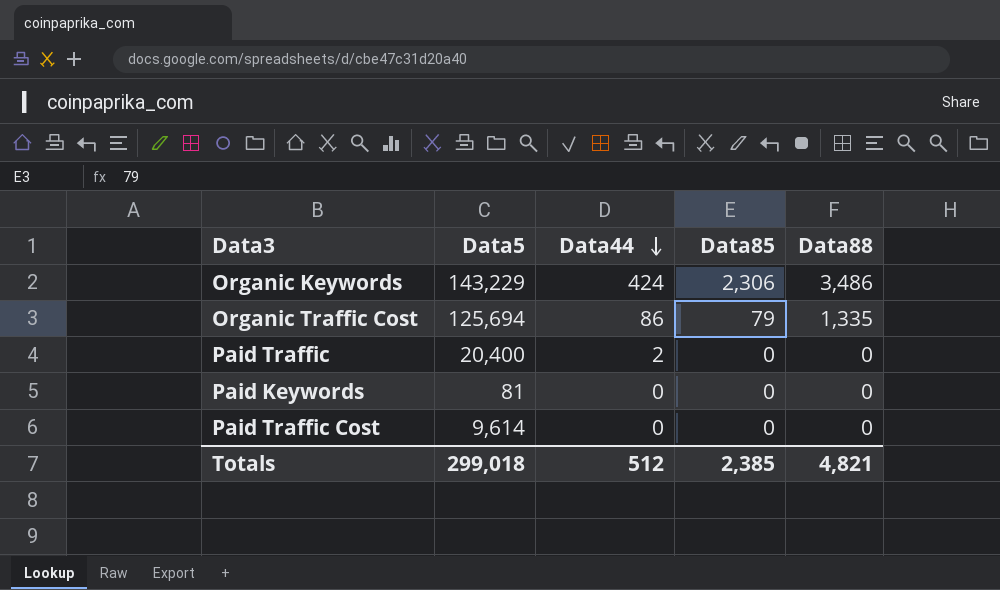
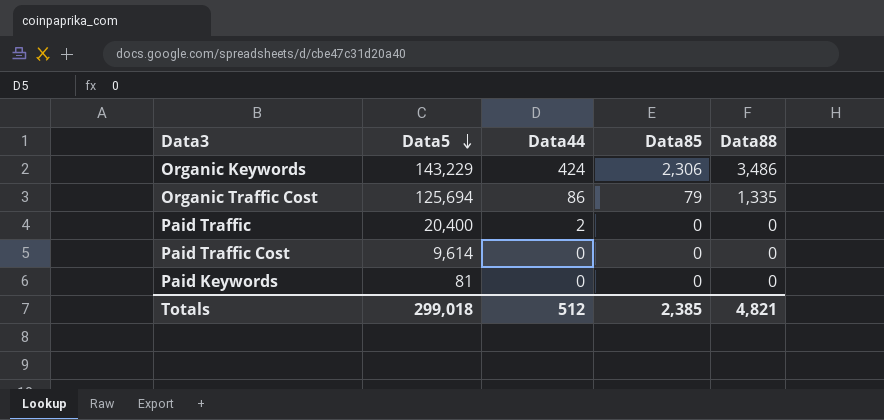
row order: Data44 descending -> Data5 descending

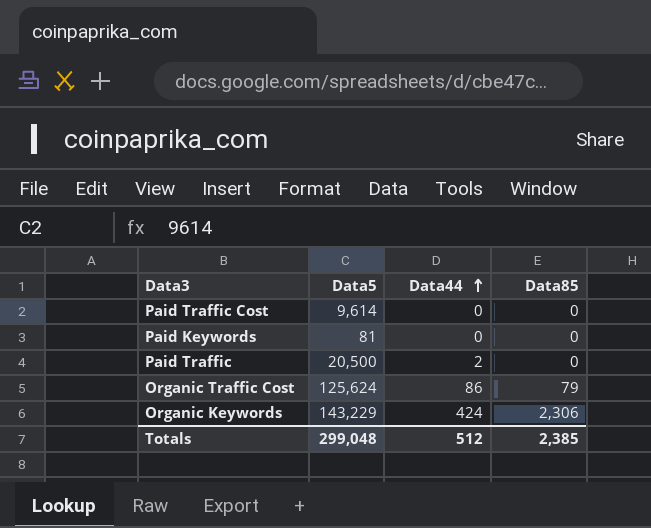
row order: Data5 descending -> Data44 ascending
column Data88 | position: 5 -> none
Paid Traffic | Data5: 20,400 -> 20,500
Organic Traffic Cost | Data5: 125,694 -> 125,624
Totals | Data5: 299,018 -> 299,048

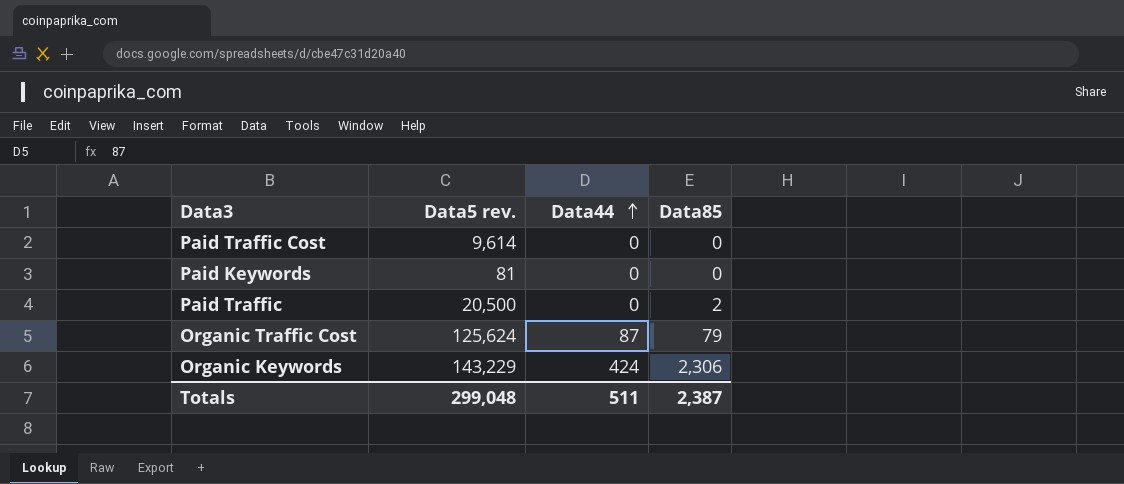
column name: Data5 -> Data5 rev.
Paid Traffic | Data44: 2 -> 0
Paid Traffic | Data85: 0 -> 2
Organic Traffic Cost | Data44: 86 -> 87
Totals | Data44: 512 -> 511
Totals | Data85: 2,385 -> 2,387

